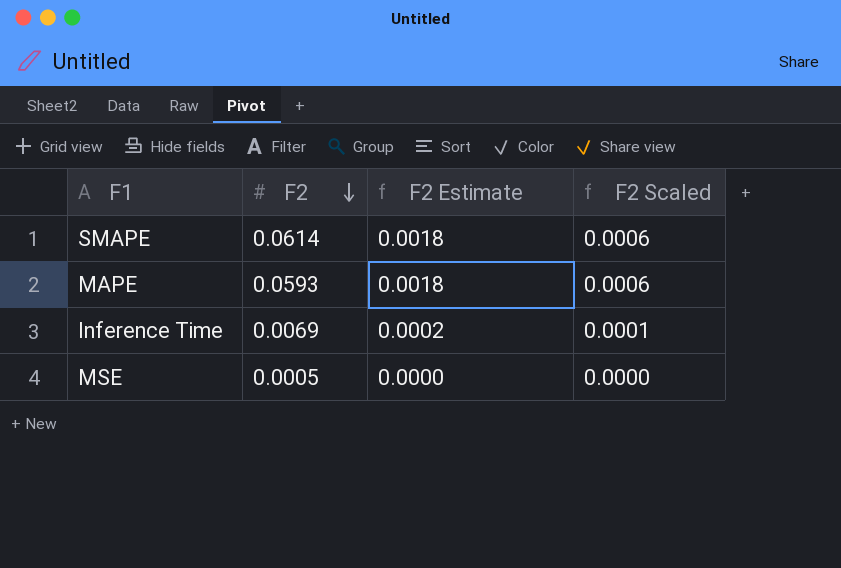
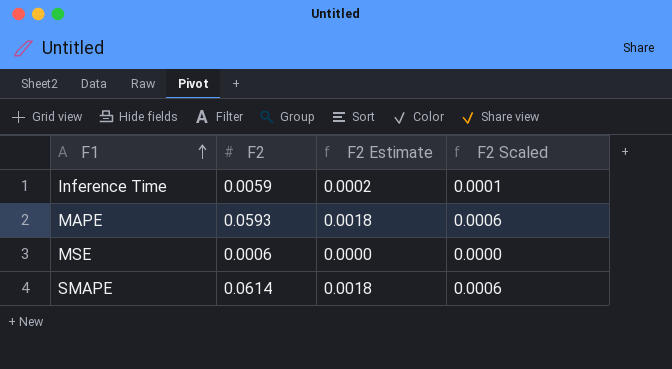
row order: F2 descending -> F1 ascending
Inference Time | F2: 0.0069 -> 0.0059
MSE | F2: 0.0005 -> 0.0006

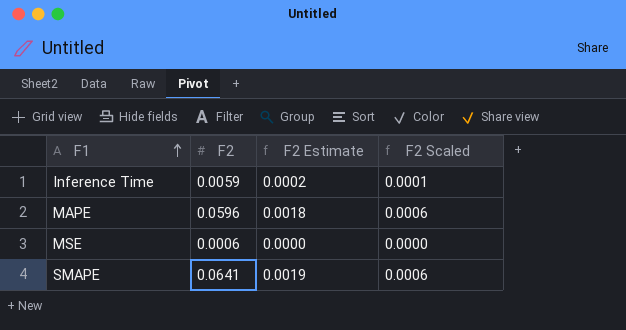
MAPE | F2: 0.0593 -> 0.0596
SMAPE | F2: 0.0614 -> 0.0641
SMAPE | F2 Estimate: 0.0018 -> 0.0019

